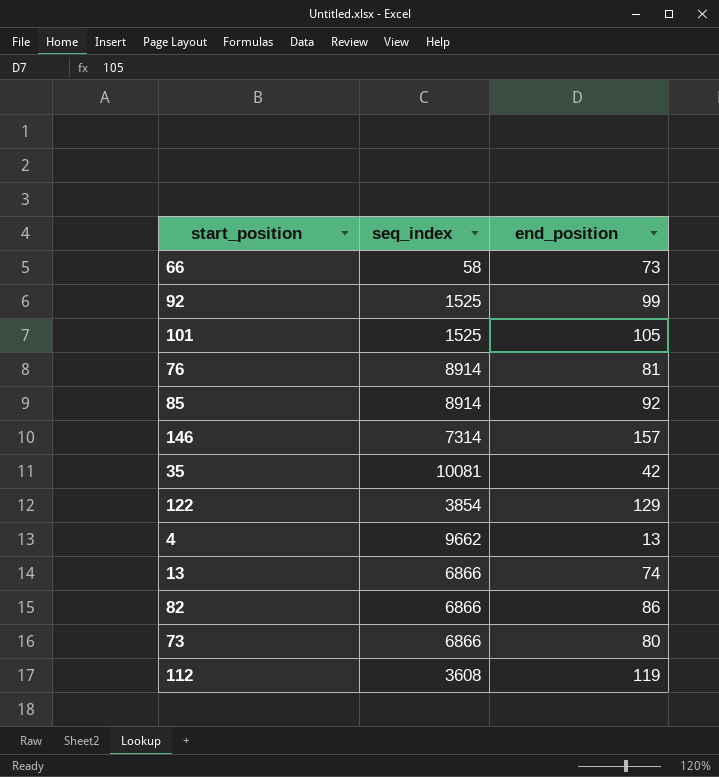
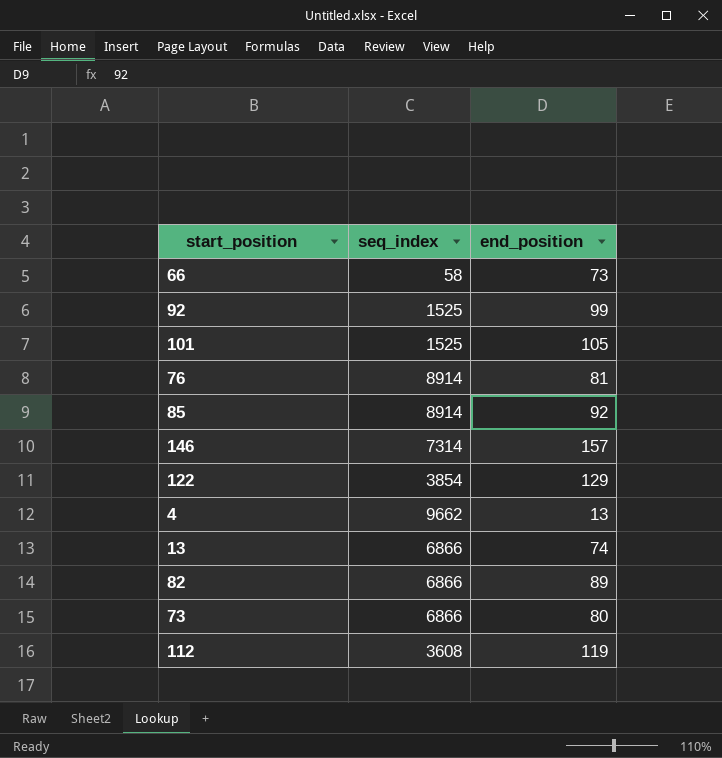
row 35: 10081 | 42 -> none
82 | end_position: 86 -> 89

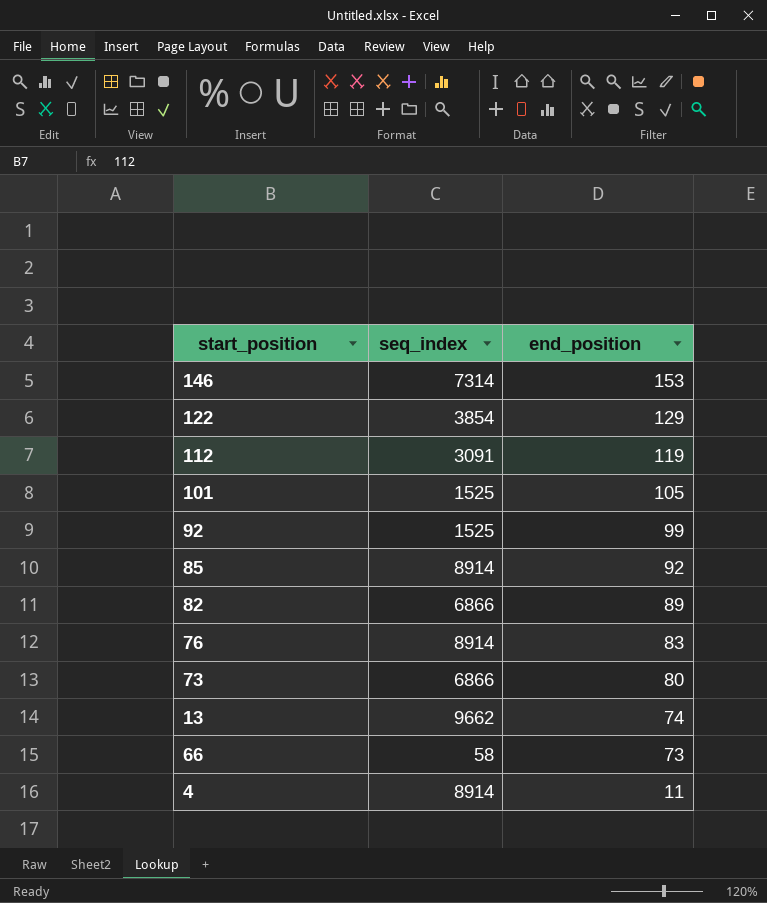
row order: none -> end_position descending
146 | end_position: 157 -> 153
112 | seq_index: 3608 -> 3091
76 | end_position: 81 -> 83
13 | seq_index: 6866 -> 9662
4 | seq_index: 9662 -> 8914
4 | end_position: 13 -> 11

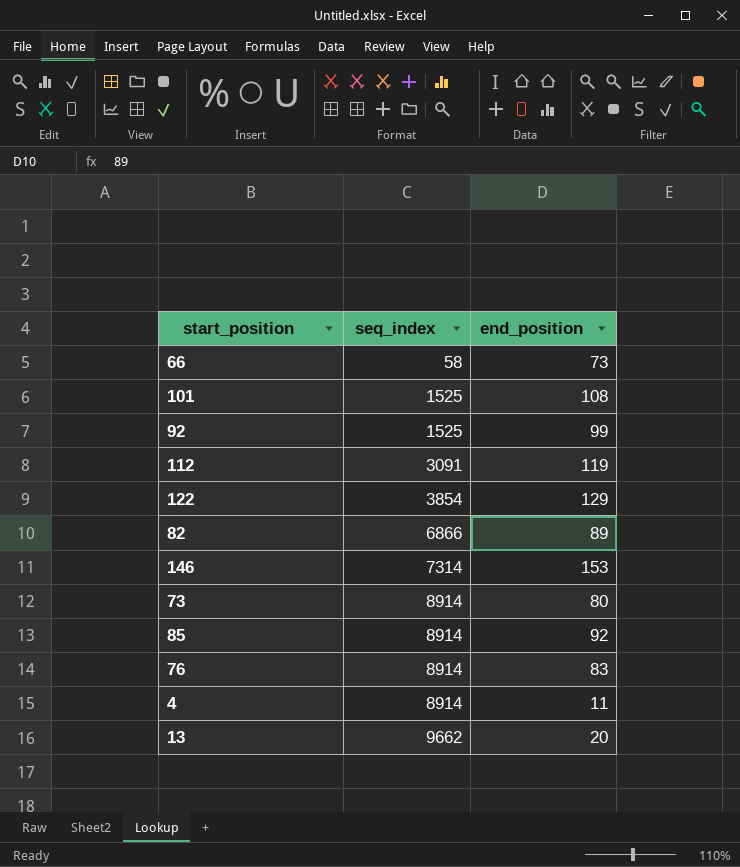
row order: end_position descending -> seq_index ascending
101 | end_position: 105 -> 108
73 | seq_index: 6866 -> 8914
13 | end_position: 74 -> 20

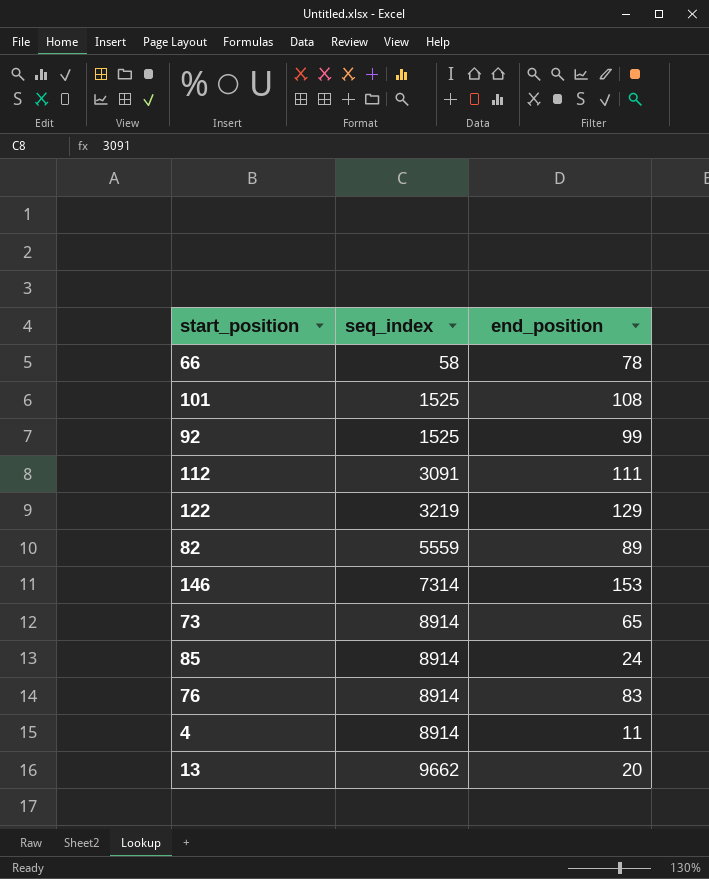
66 | end_position: 73 -> 78
112 | end_position: 119 -> 111
122 | seq_index: 3854 -> 3219
82 | seq_index: 6866 -> 5559
73 | end_position: 80 -> 65
85 | end_position: 92 -> 24

